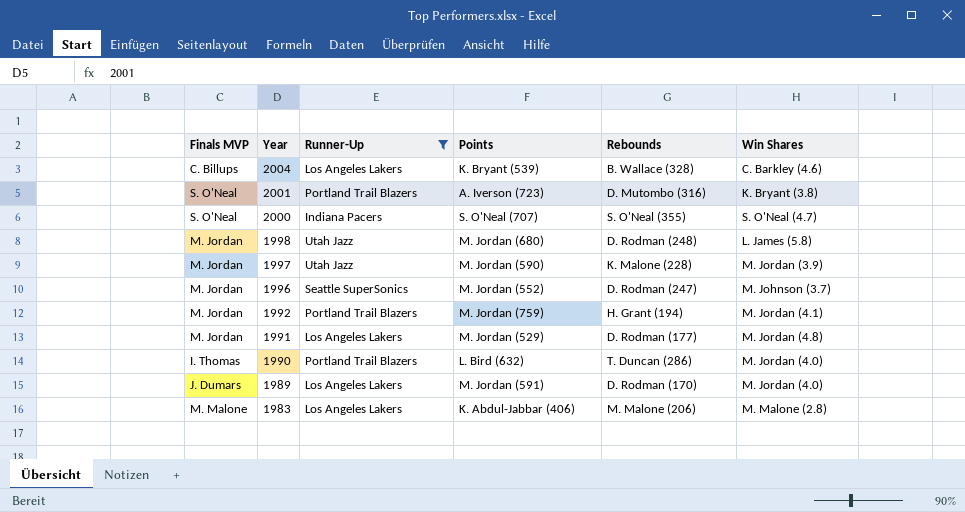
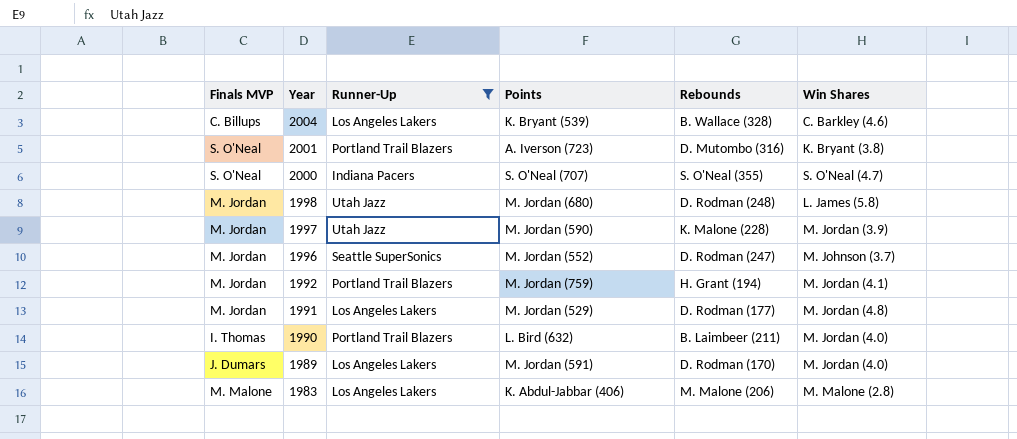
1990 | Rebounds: T. Duncan (286) -> B. Laimbeer (211)

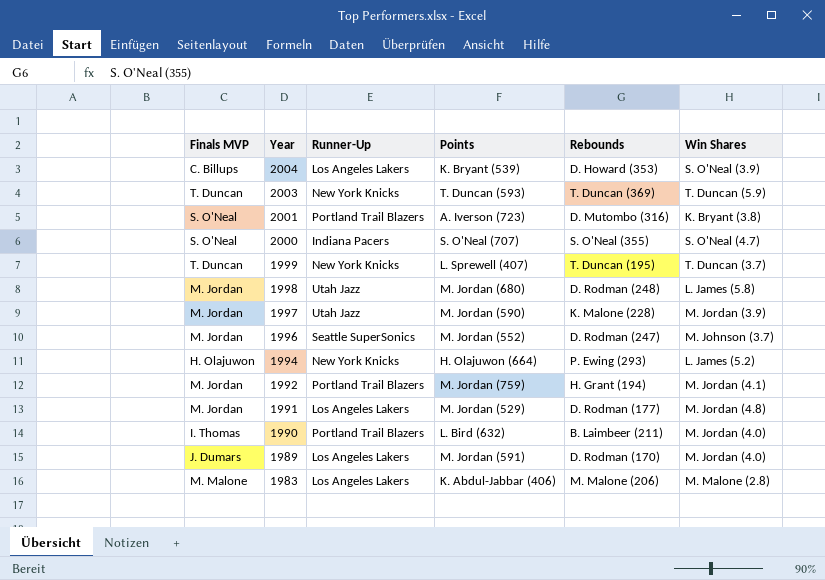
filter: Runner-Up != New York Knicks -> none
2004 | Rebounds: B. Wallace (328) -> D. Howard (353)
2004 | Win Shares: C. Barkley (4.6) -> S. O'Neal (3.9)

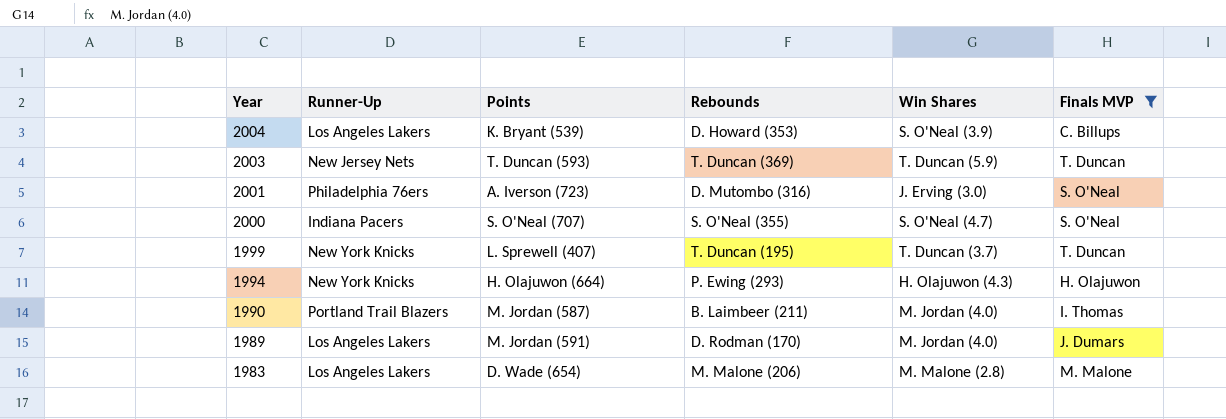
filter: none -> Finals MVP != M. Jordan
column Finals MVP | position: 1 -> 6
2003 | Runner-Up: New York Knicks -> New Jersey Nets
2001 | Runner-Up: Portland Trail Blazers -> Philadelphia 76ers
2001 | Win Shares: K. Bryant (3.8) -> J. Erving (3.0)
1994 | Win Shares: L. James (5.2) -> H. Olajuwon (4.3)
1990 | Points: L. Bird (632) -> M. Jordan (587)
1983 | Points: K. Abdul-Jabbar (406) -> D. Wade (654)

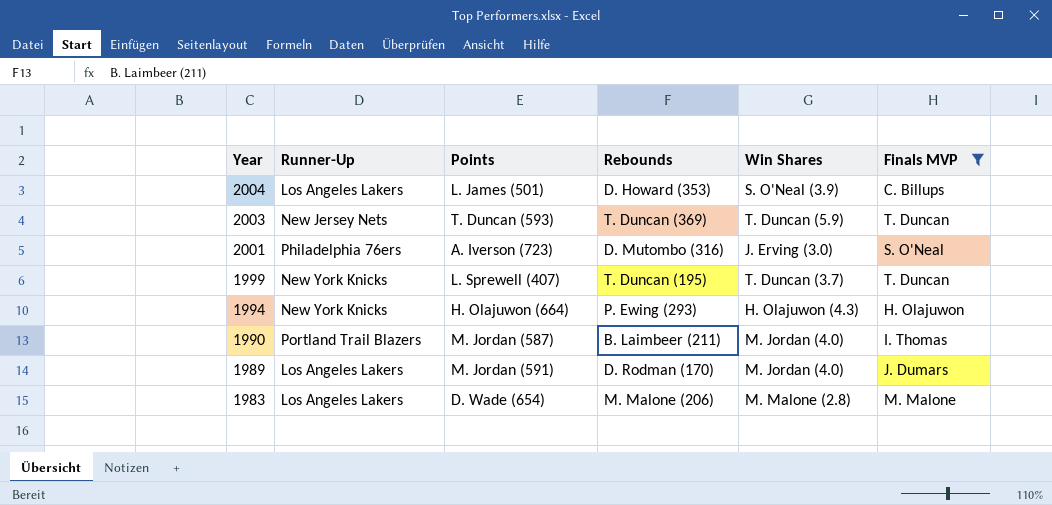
row 2000: Indiana Pacers | S. O'Neal (707) | S. O'Neal (355) | S. O'Neal (4.7) | S. O'Neal -> none
2004 | Points: K. Bryant (539) -> L. James (501)

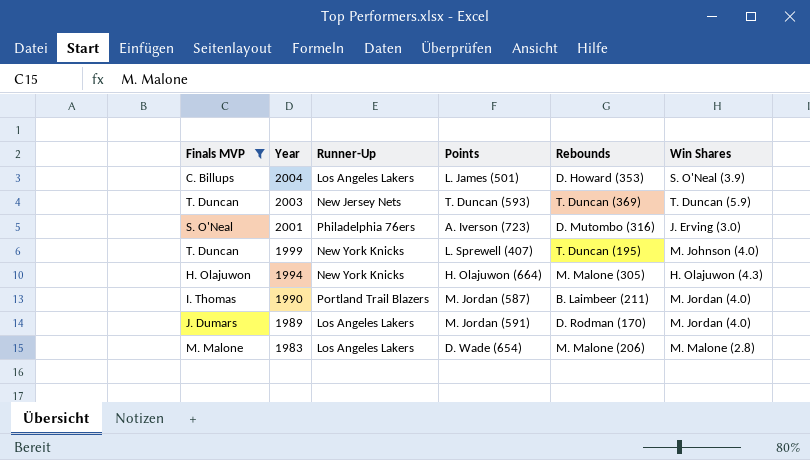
column Finals MVP | position: 6 -> 1
1999 | Win Shares: T. Duncan (3.7) -> M. Johnson (4.0)
1994 | Rebounds: P. Ewing (293) -> M. Malone (305)

